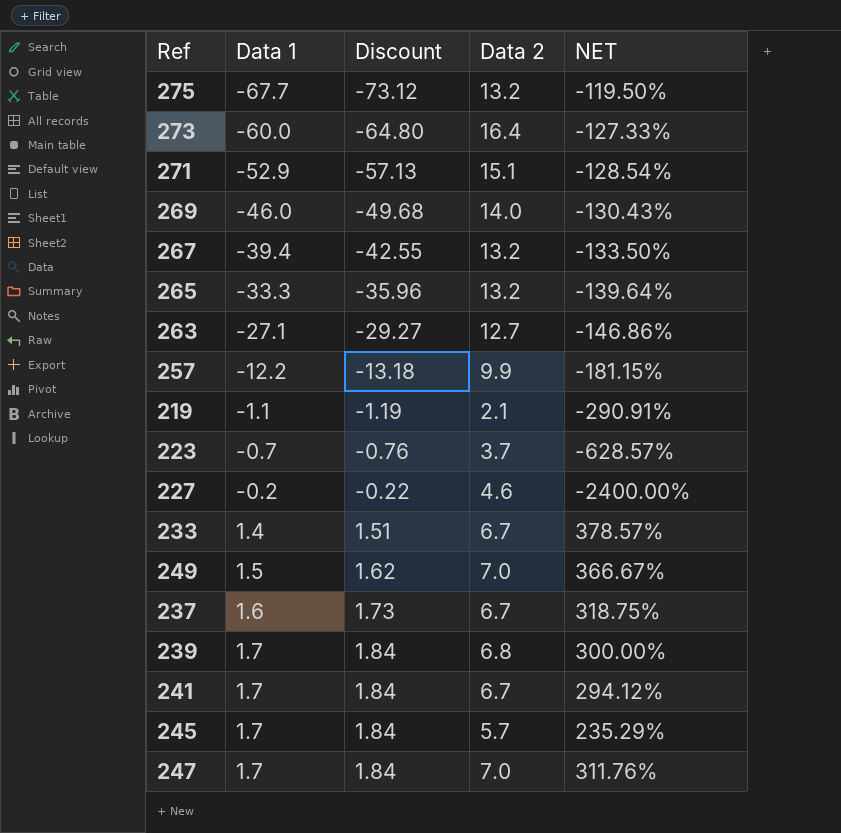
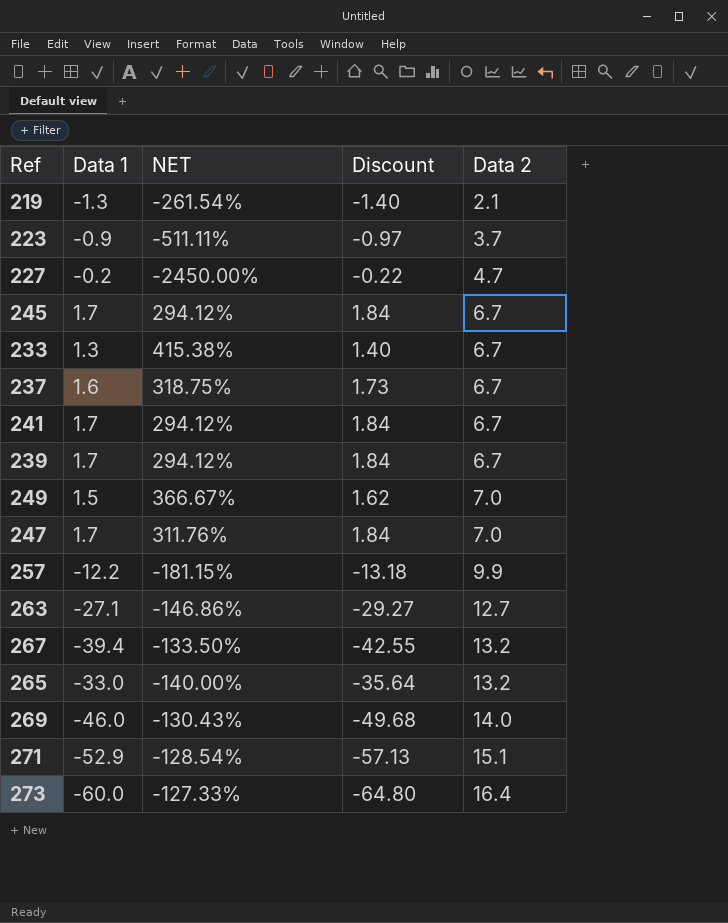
row order: Data 1 ascending -> Data 2 ascending
column NET | position: 5 -> 3
row 275: -67.7 | -73.12 | 13.2 | -119.50% -> none
219 | Data 1: -1.1 -> -1.3
219 | NET: -290.91% -> -261.54%
219 | Discount: -1.19 -> -1.40
223 | Data 1: -0.7 -> -0.9
223 | NET: -628.57% -> -511.11%
223 | Discount: -0.76 -> -0.97
227 | NET: -2400.00% -> -2450.00%
227 | Data 2: 4.6 -> 4.7
245 | NET: 235.29% -> 294.12%
245 | Data 2: 5.7 -> 6.7
233 | Data 1: 1.4 -> 1.3
233 | NET: 378.57% -> 415.38%
233 | Discount: 1.51 -> 1.40
239 | NET: 300.00% -> 294.12%
239 | Data 2: 6.8 -> 6.7
265 | Data 1: -33.3 -> -33.0
265 | NET: -139.64% -> -140.00%
265 | Discount: -35.96 -> -35.64

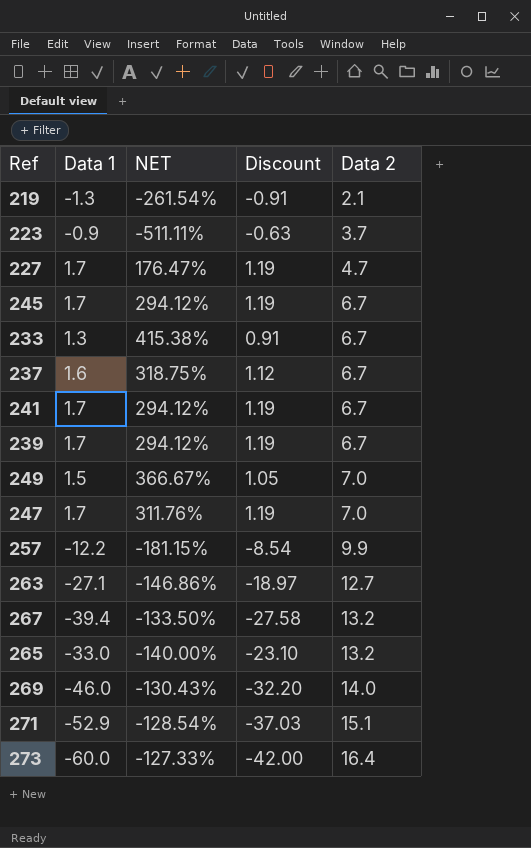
column Discount | formula: [Data 1] * 1.08 -> [Data 1] * 0.7
227 | Data 1: -0.2 -> 1.7
227 | NET: -2450.00% -> 176.47%

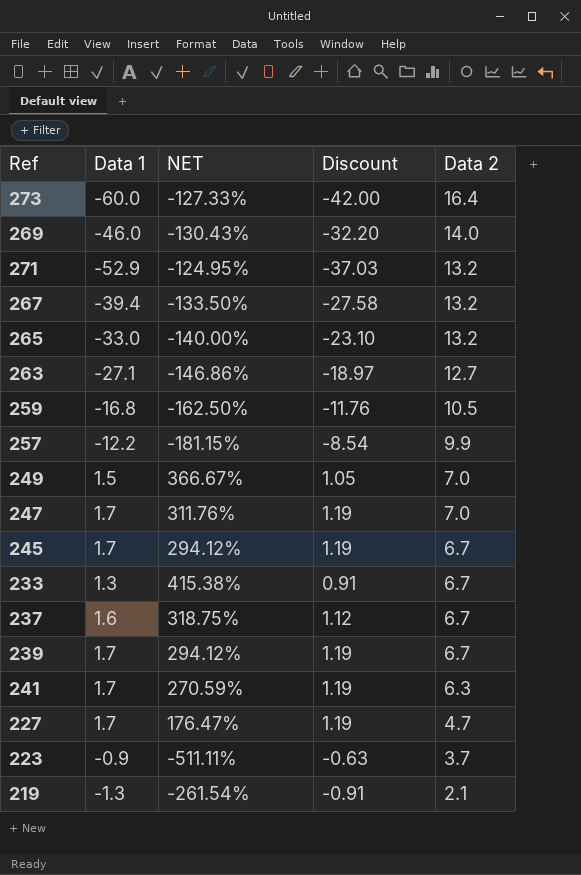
row order: Data 2 ascending -> Data 2 descending
271 | NET: -128.54% -> -124.95%
271 | Data 2: 15.1 -> 13.2
row 259: none -> -16.8 | -162.50% | -11.76 | 10.5
241 | NET: 294.12% -> 270.59%
241 | Data 2: 6.7 -> 6.3

